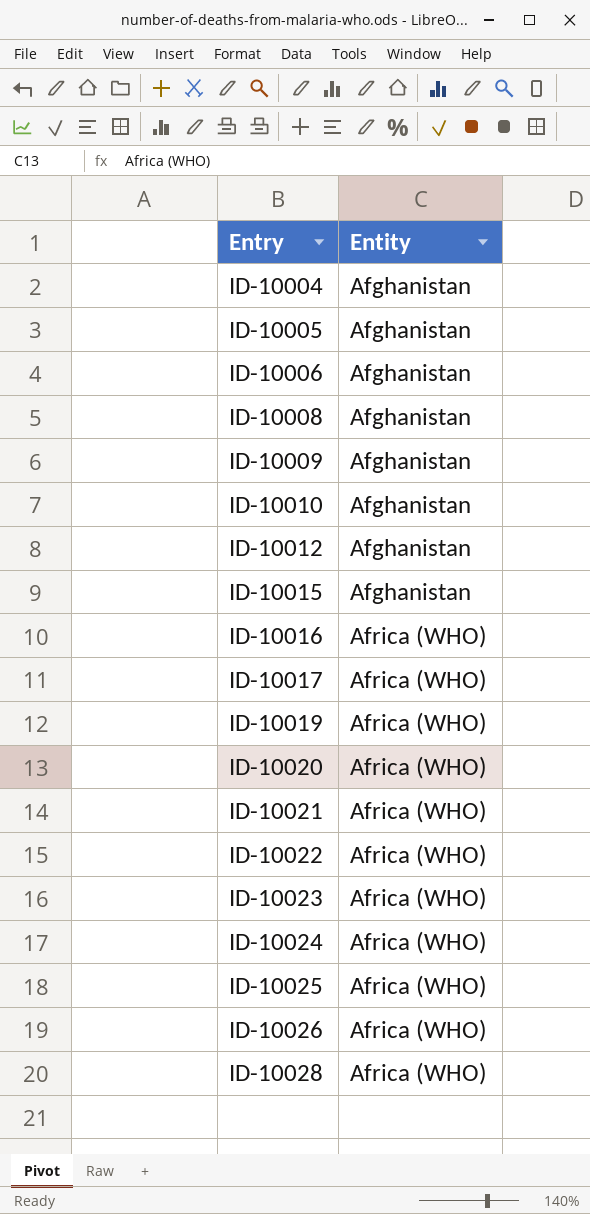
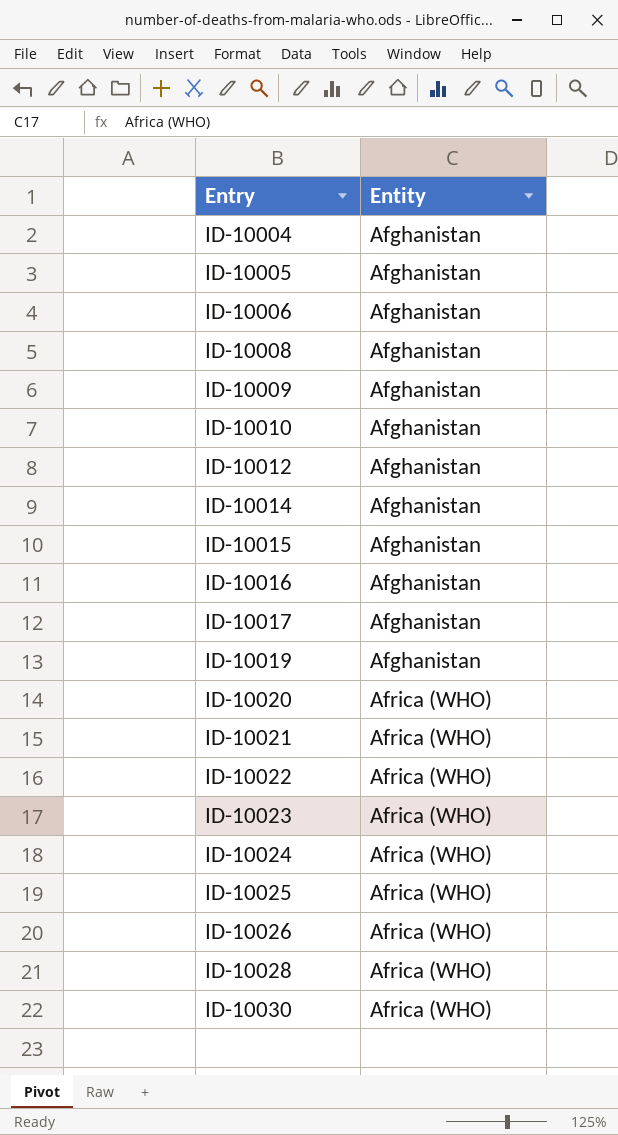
row ID-10014: none -> Afghanistan
ID-10016 | Entity: Africa (WHO) -> Afghanistan
ID-10017 | Entity: Africa (WHO) -> Afghanistan
ID-10019 | Entity: Africa (WHO) -> Afghanistan
row ID-10030: none -> Africa (WHO)

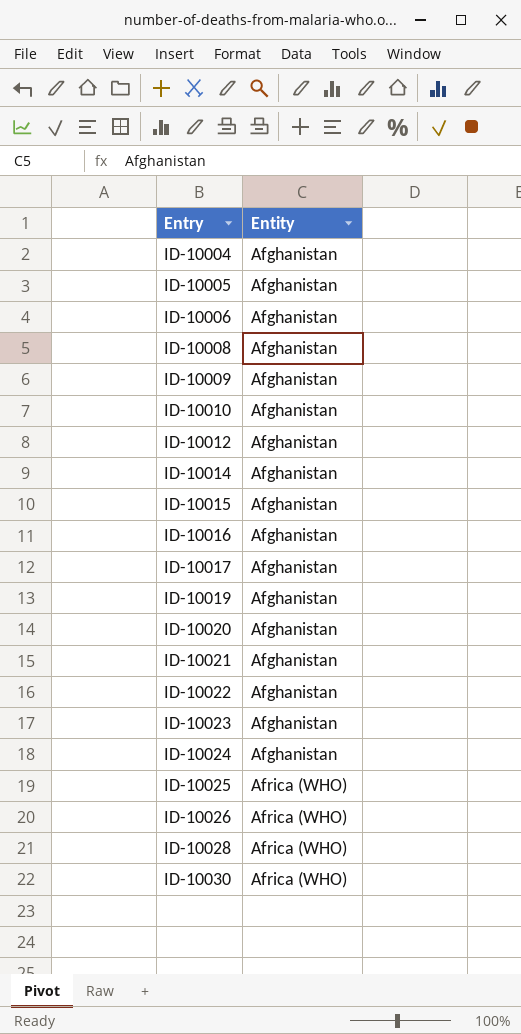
ID-10020 | Entity: Africa (WHO) -> Afghanistan
ID-10021 | Entity: Africa (WHO) -> Afghanistan
ID-10022 | Entity: Africa (WHO) -> Afghanistan
ID-10023 | Entity: Africa (WHO) -> Afghanistan
ID-10024 | Entity: Africa (WHO) -> Afghanistan

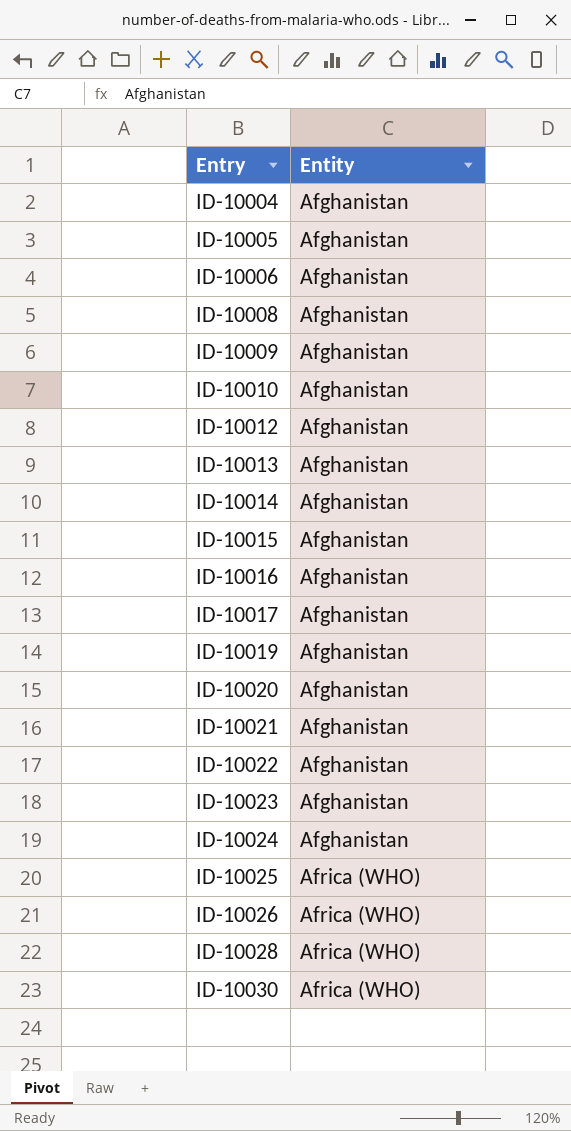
row ID-10013: none -> Afghanistan

